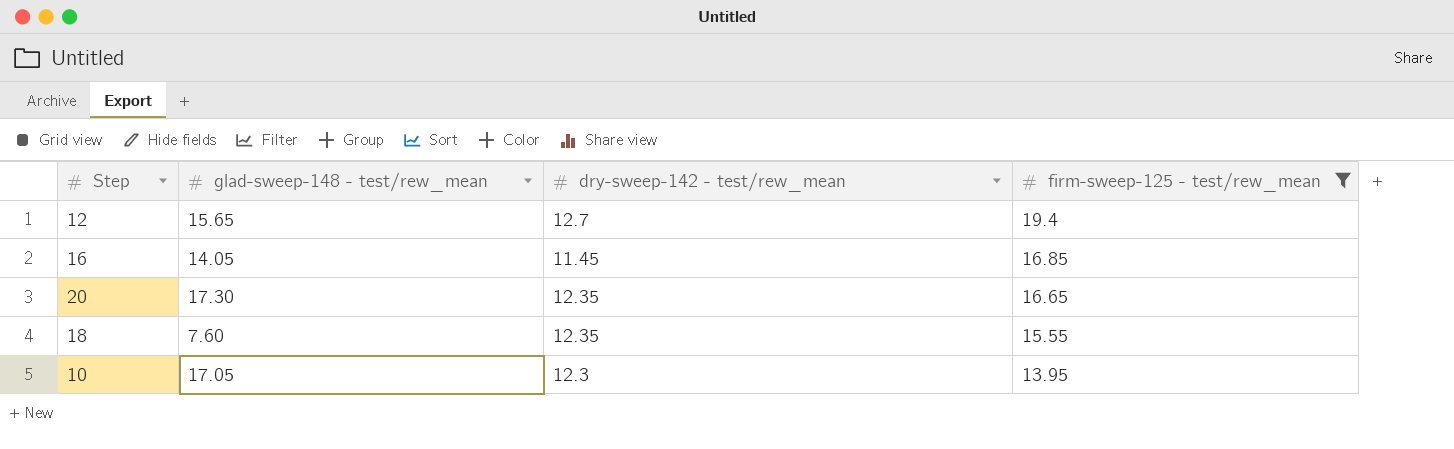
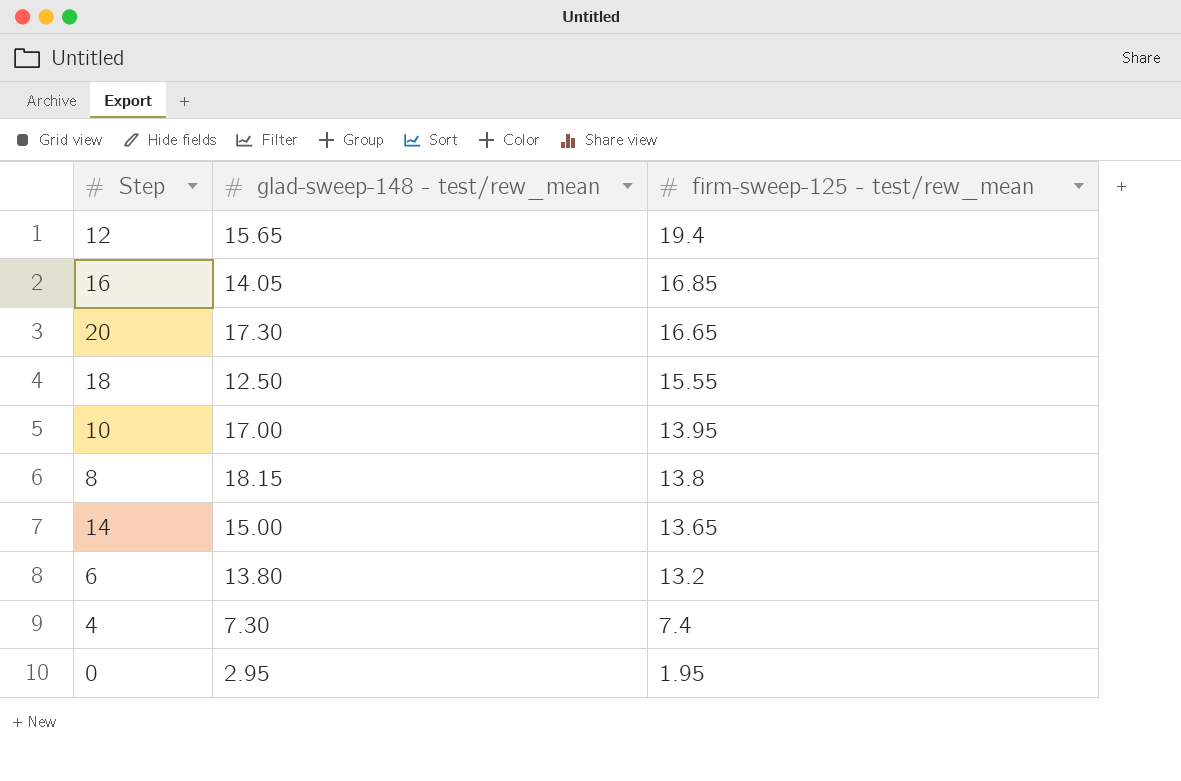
filter: firm-sweep-125 - test/rew_mean >= 13.95 -> none
column dry-sweep-142 - test/rew_mean | position: 3 -> none
18 | glad-sweep-148 - test/rew_mean: 7.60 -> 12.50
10 | glad-sweep-148 - test/rew_mean: 17.05 -> 17.00

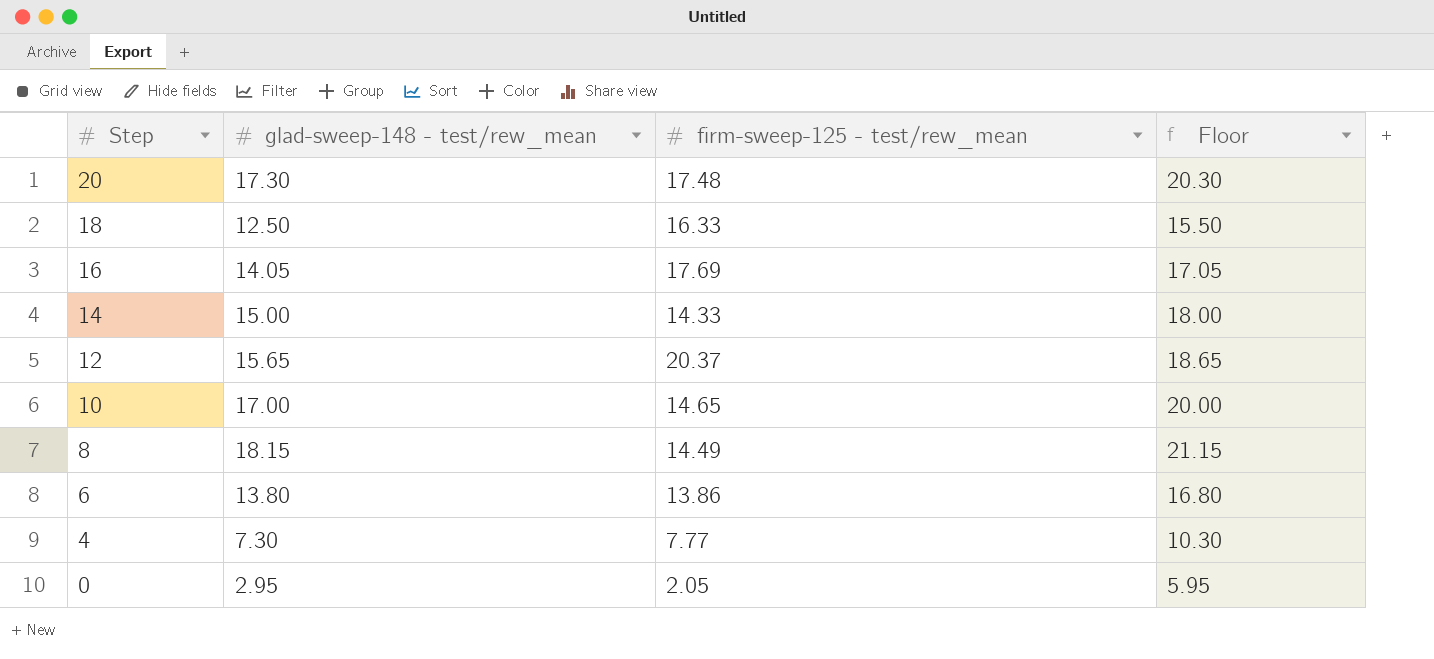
row order: firm-sweep-125 - test/rew_mean descending -> Step descending
column Floor | formula: none -> [glad-sweep-148 - test/rew_mean] + 3
20 | firm-sweep-125 - test/rew_mean: 16.65 -> 17.48
18 | firm-sweep-125 - test/rew_mean: 15.55 -> 16.33
16 | firm-sweep-125 - test/rew_mean: 16.85 -> 17.69
14 | firm-sweep-125 - test/rew_mean: 13.65 -> 14.33
12 | firm-sweep-125 - test/rew_mean: 19.4 -> 20.37
10 | firm-sweep-125 - test/rew_mean: 13.95 -> 14.65
8 | firm-sweep-125 - test/rew_mean: 13.8 -> 14.49
6 | firm-sweep-125 - test/rew_mean: 13.2 -> 13.86
4 | firm-sweep-125 - test/rew_mean: 7.4 -> 7.77
0 | firm-sweep-125 - test/rew_mean: 1.95 -> 2.05

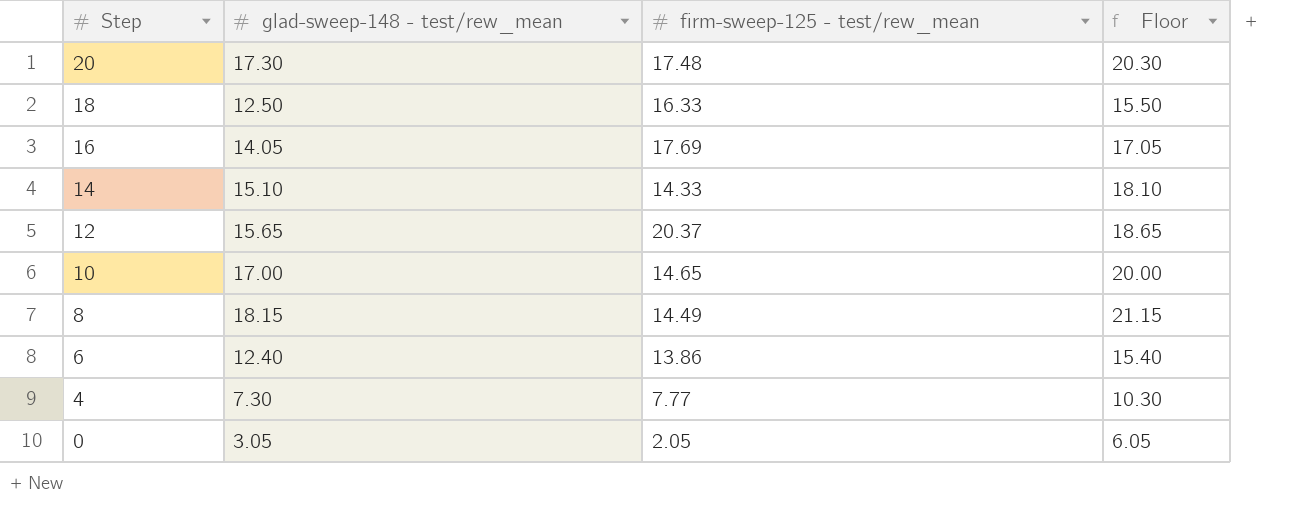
14 | glad-sweep-148 - test/rew_mean: 15.00 -> 15.10
14 | Floor: 18.00 -> 18.10
6 | glad-sweep-148 - test/rew_mean: 13.80 -> 12.40
6 | Floor: 16.80 -> 15.40
0 | glad-sweep-148 - test/rew_mean: 2.95 -> 3.05
0 | Floor: 5.95 -> 6.05

